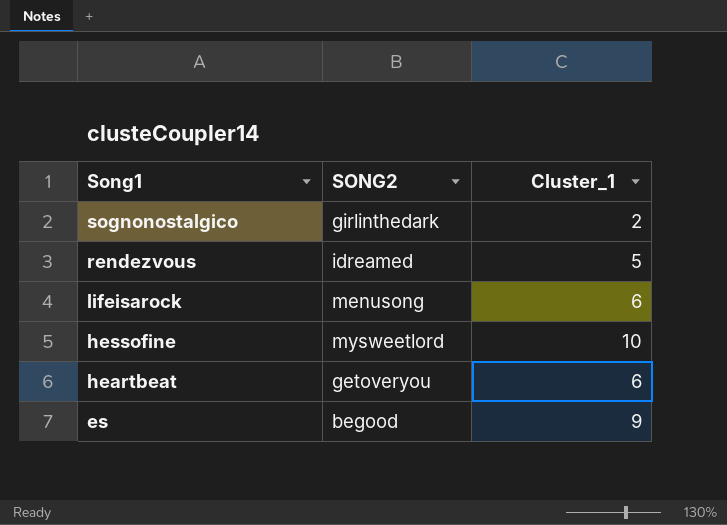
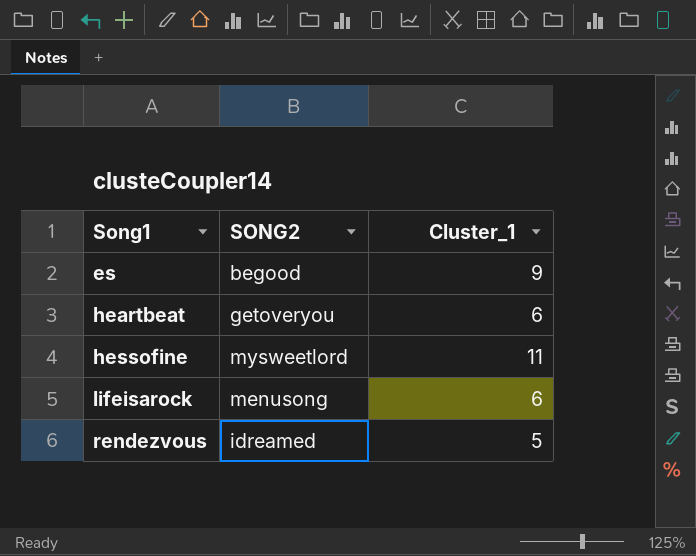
row order: Song1 descending -> Song1 ascending
row sognonostalgico: girlinthedark | 2 -> none
hessofine | Cluster_1: 10 -> 11

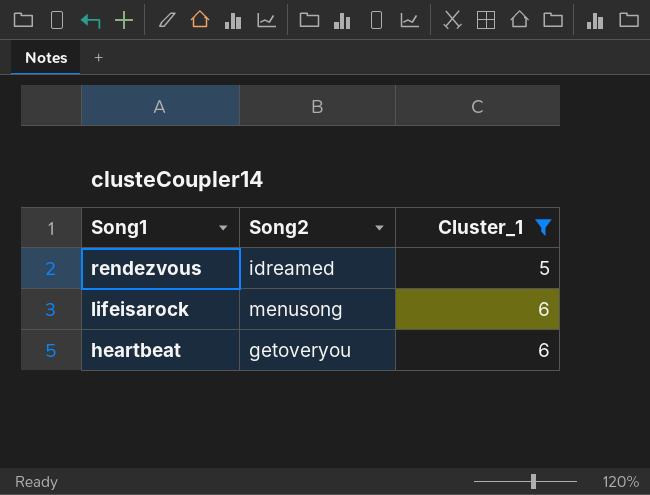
filter: none -> Cluster_1 <= 6
row order: Song1 ascending -> Song1 descending
column name: SONG2 -> Song2

